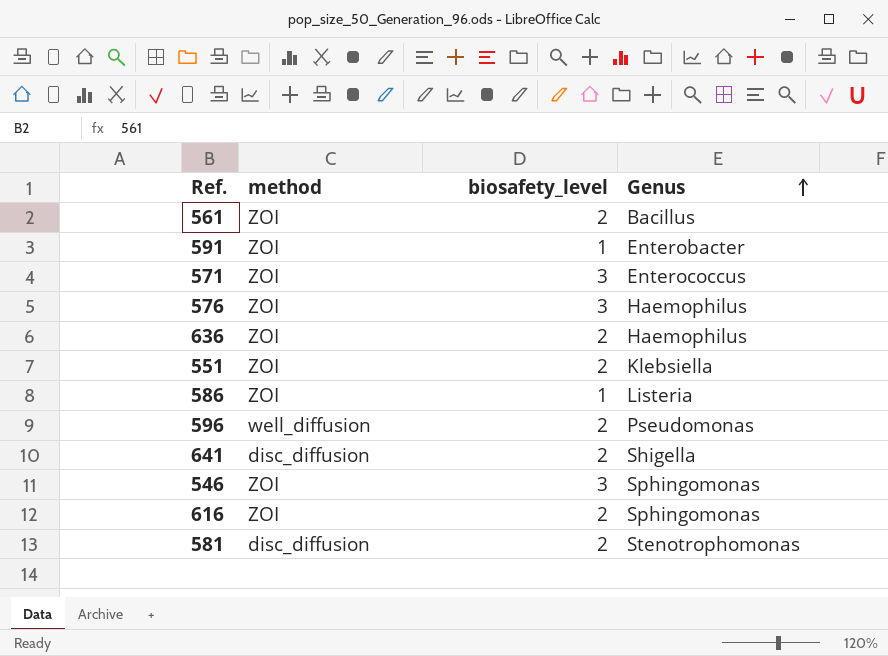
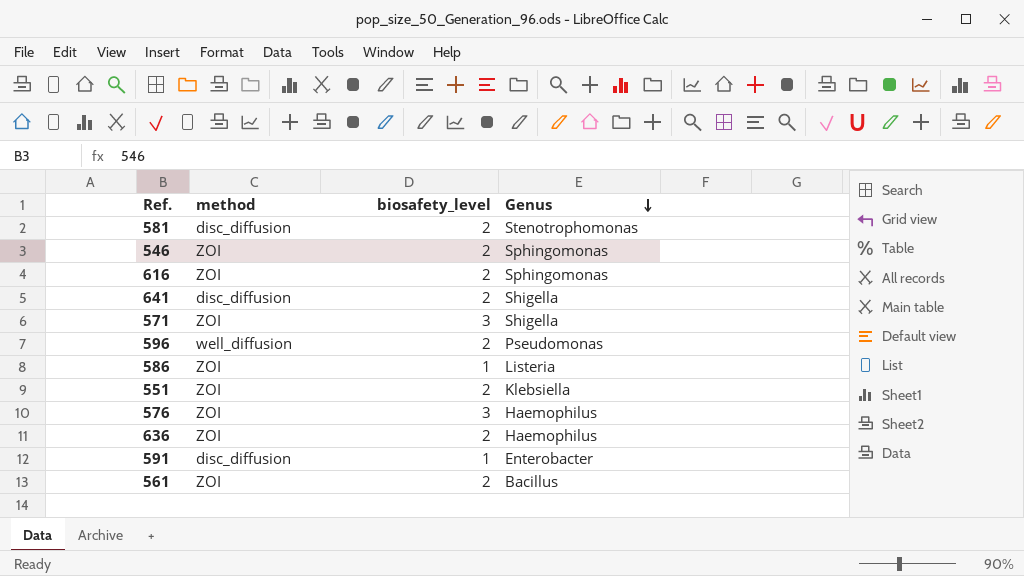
row order: Genus ascending -> Genus descending
546 | biosafety_level: 3 -> 2
571 | Genus: Enterococcus -> Shigella
591 | method: ZOI -> disc_diffusion

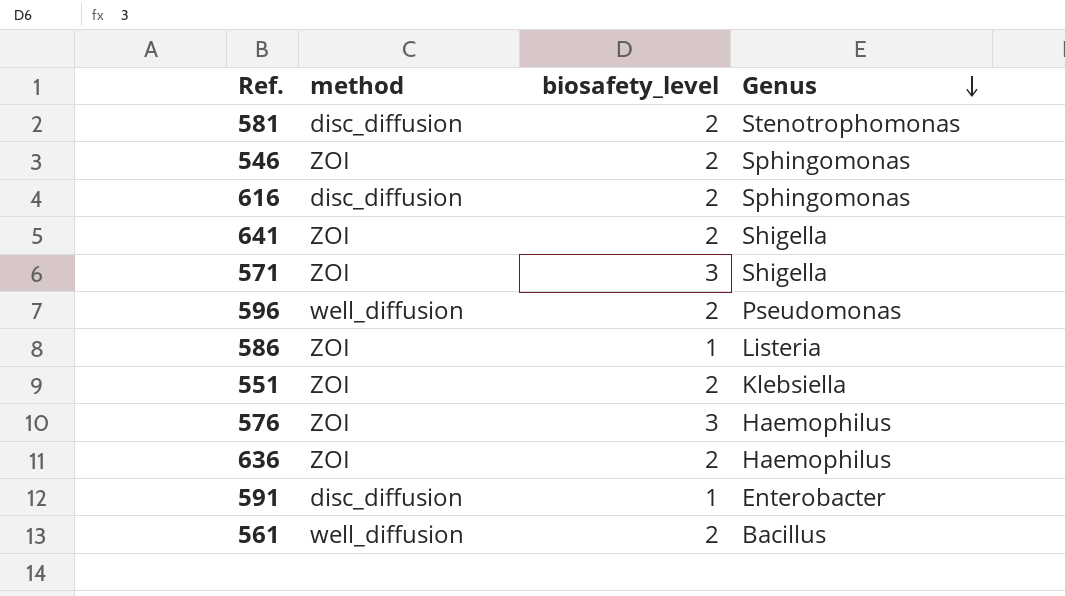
616 | method: ZOI -> disc_diffusion
641 | method: disc_diffusion -> ZOI
561 | method: ZOI -> well_diffusion

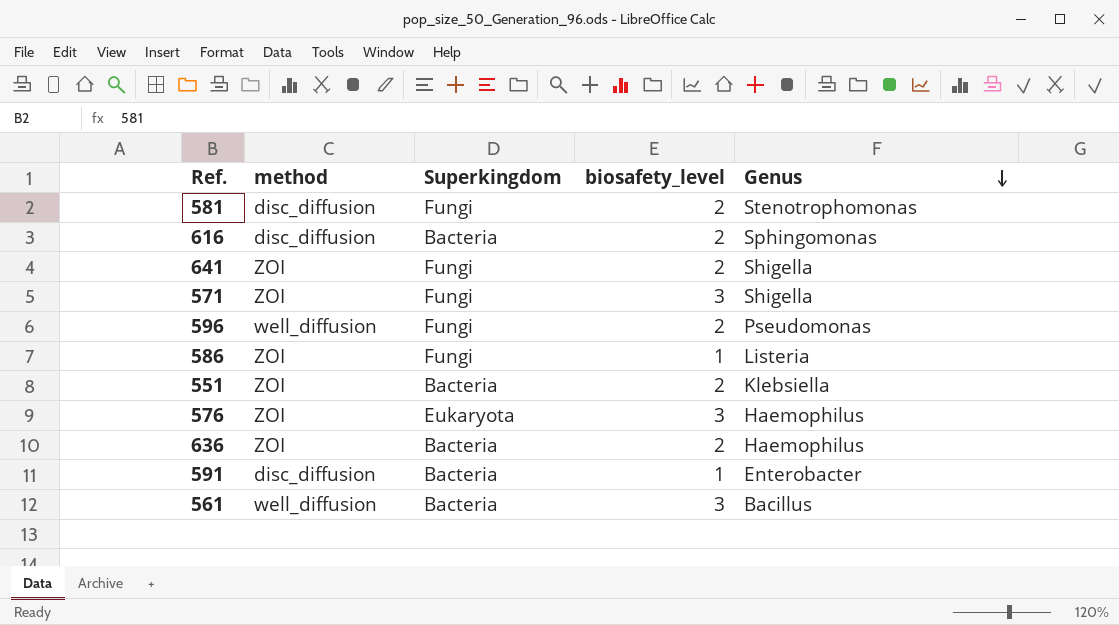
column Superkingdom | position: none -> 3
row 546: ZOI | 2 | Sphingomonas -> none
561 | biosafety_level: 2 -> 3

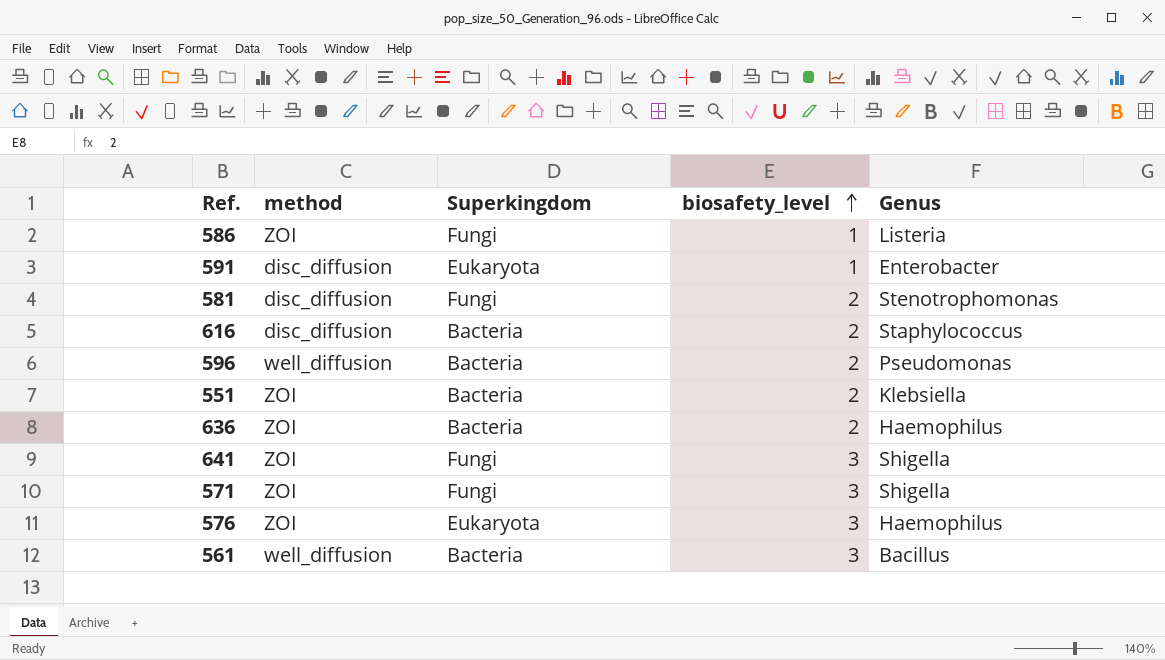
row order: Genus descending -> biosafety_level ascending
591 | Superkingdom: Bacteria -> Eukaryota
616 | Genus: Sphingomonas -> Staphylococcus
596 | Superkingdom: Fungi -> Bacteria
641 | biosafety_level: 2 -> 3

